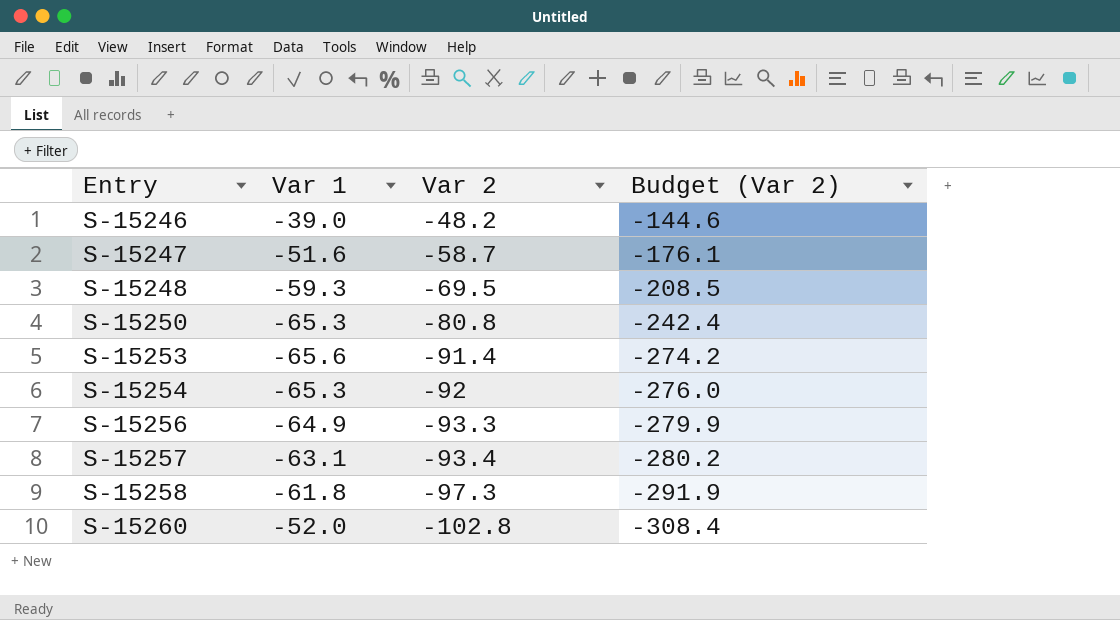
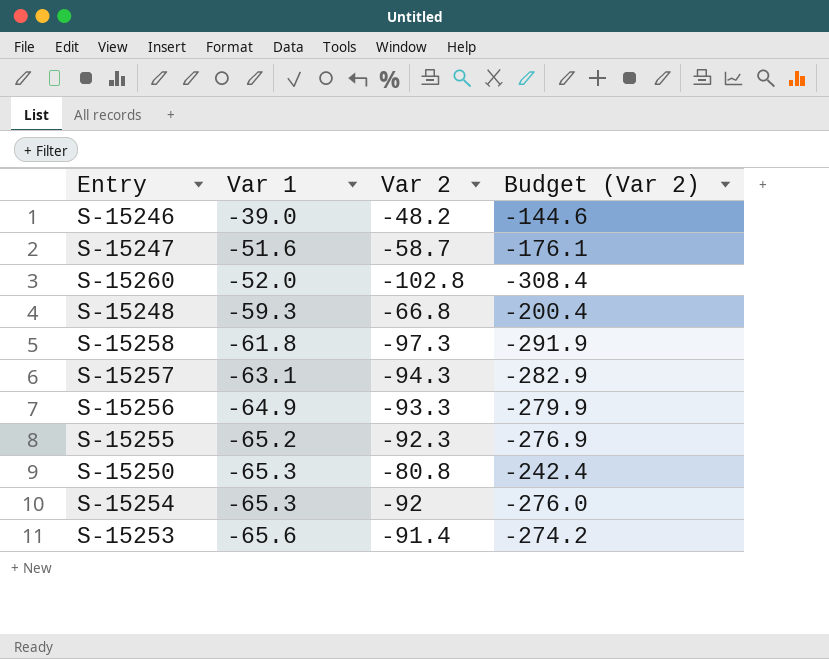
row order: Entry ascending -> Var 1 descending
S-15248 | Var 2: -69.5 -> -66.8
S-15248 | Budget (Var 2): -208.5 -> -200.4
S-15257 | Var 2: -93.4 -> -94.3
S-15257 | Budget (Var 2): -280.2 -> -282.9
row S-15255: none -> -65.2 | -92.3 | -276.9

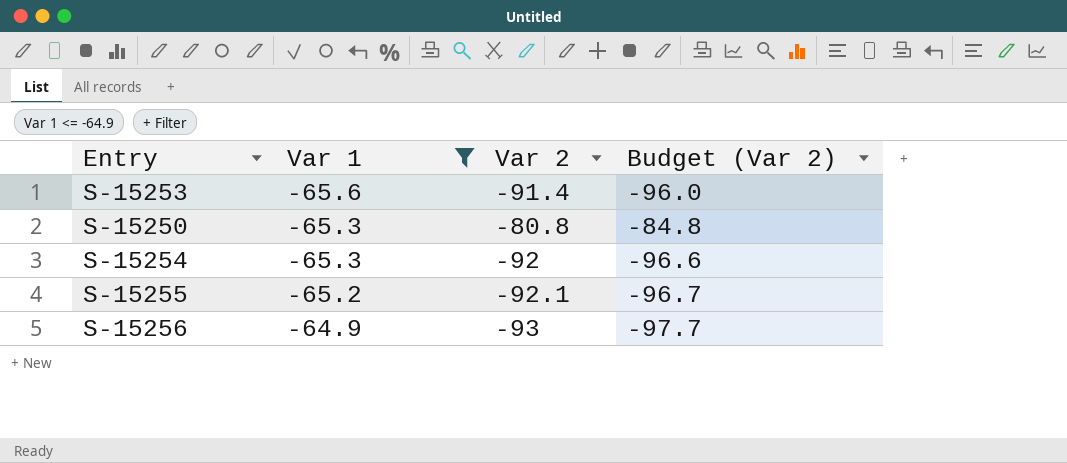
filter: none -> Var 1 <= -64.9
row order: Var 1 descending -> Var 1 ascending
column Budget (Var 2) | formula: [Var 2] * 3 -> [Var 2] * 1.05
S-15255 | Var 2: -92.3 -> -92.1
S-15256 | Var 2: -93.3 -> -93

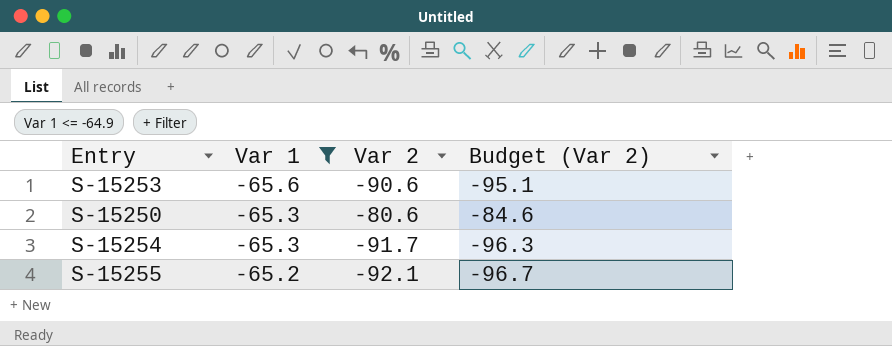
row S-15256: -64.9 | -93 | -97.7 -> none
S-15253 | Var 2: -91.4 -> -90.6
S-15253 | Budget (Var 2): -96.0 -> -95.1
S-15250 | Var 2: -80.8 -> -80.6
S-15250 | Budget (Var 2): -84.8 -> -84.6
S-15254 | Var 2: -92 -> -91.7
S-15254 | Budget (Var 2): -96.6 -> -96.3

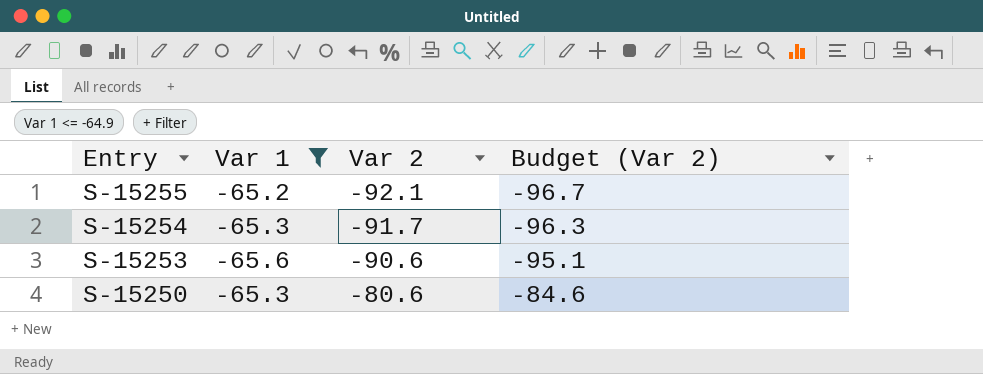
row order: Var 1 ascending -> Entry descending

